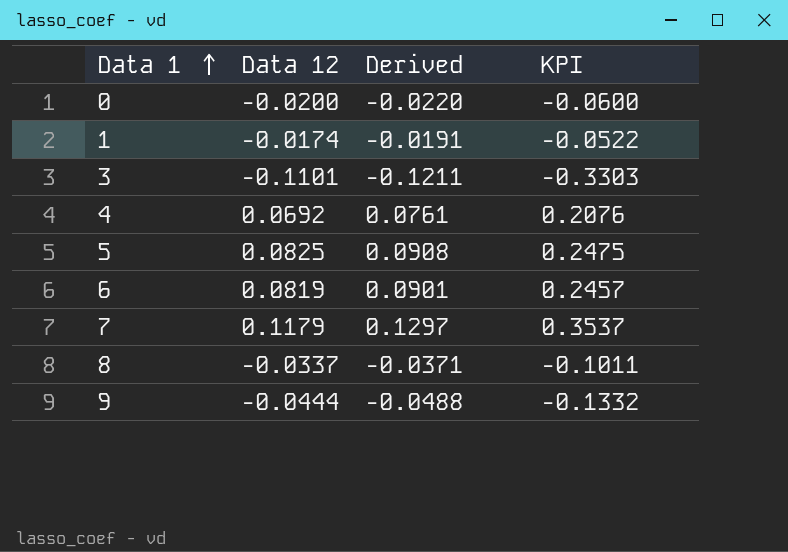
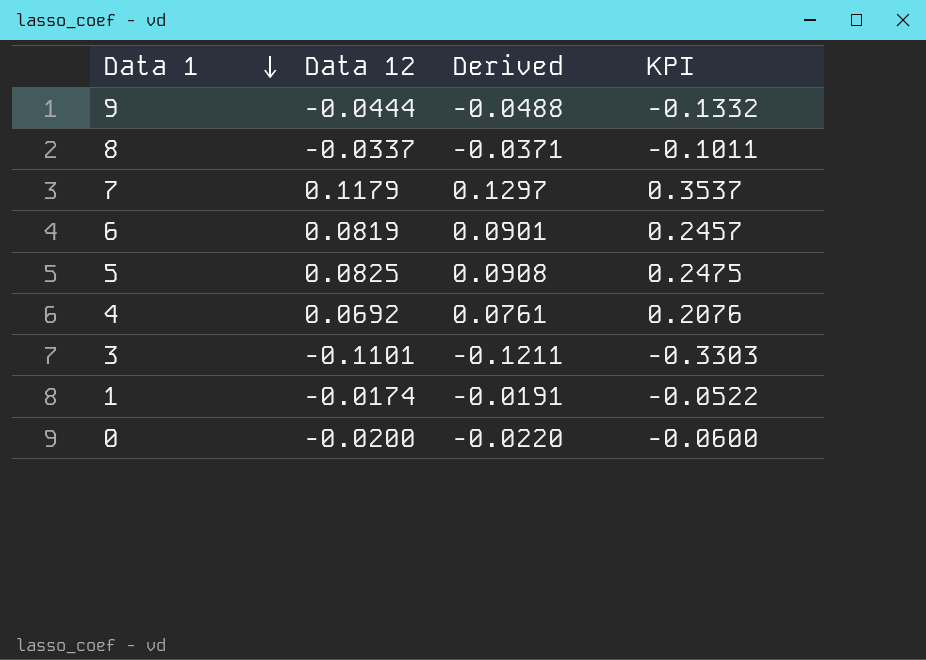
row order: Data 1 ascending -> Data 1 descending

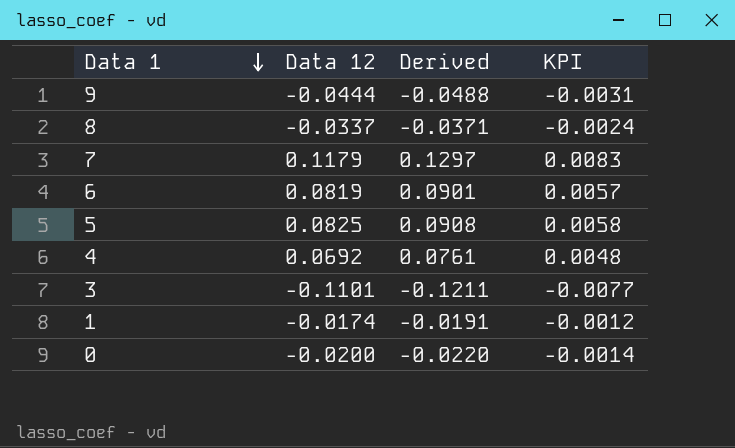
column KPI | formula: [Data 12] * 3 -> [Data 12] * 0.07

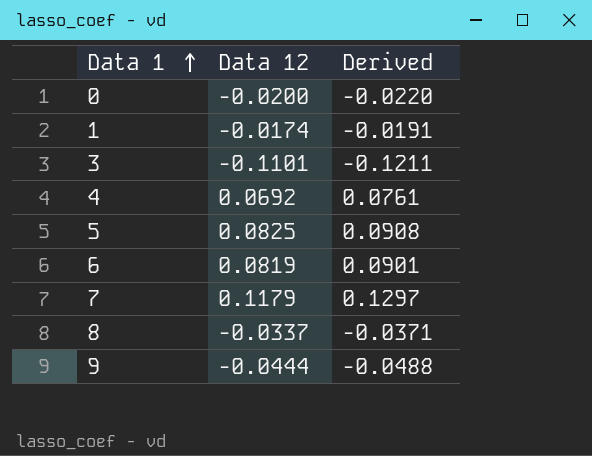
row order: Data 1 descending -> Data 1 ascending
column KPI | formula: [Data 12] * 0.07 -> none

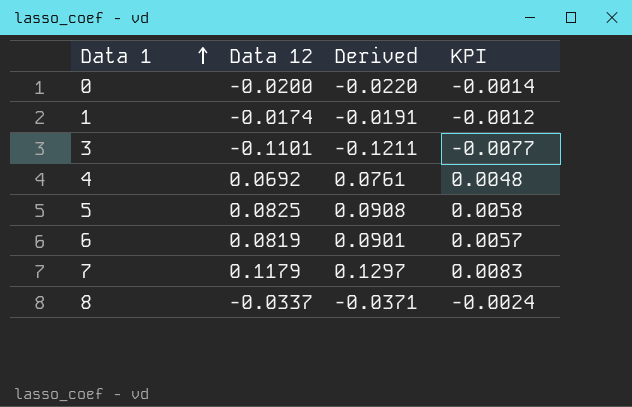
column KPI | formula: none -> [Data 12] * 0.07
row 9: -0.0444 | -0.0488 -> none

